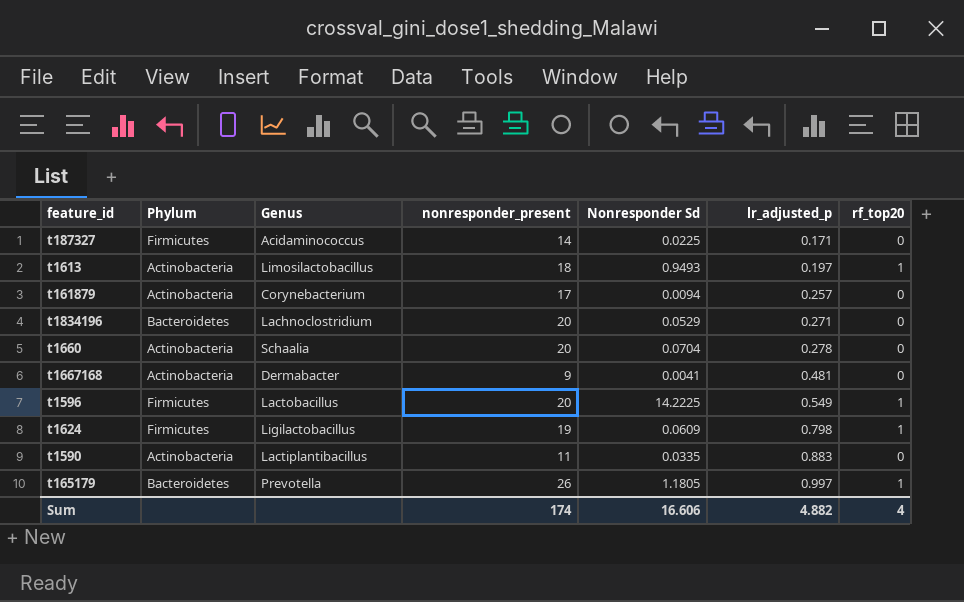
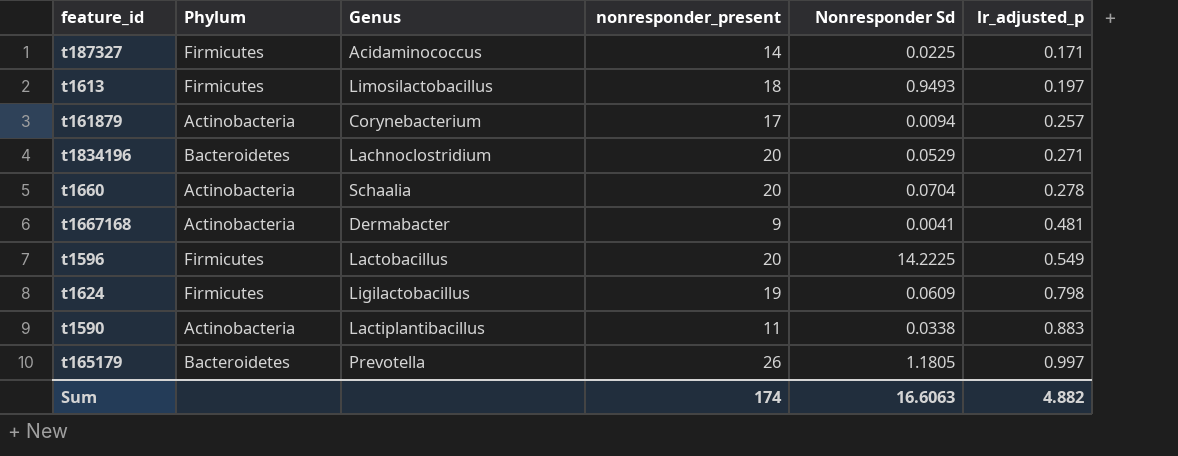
column rf_top20 | position: 7 -> none
t1613 | Phylum: Actinobacteria -> Firmicutes
t1590 | Nonresponder Sd: 0.0335 -> 0.0338
Sum | Nonresponder Sd: 16.606 -> 16.6063

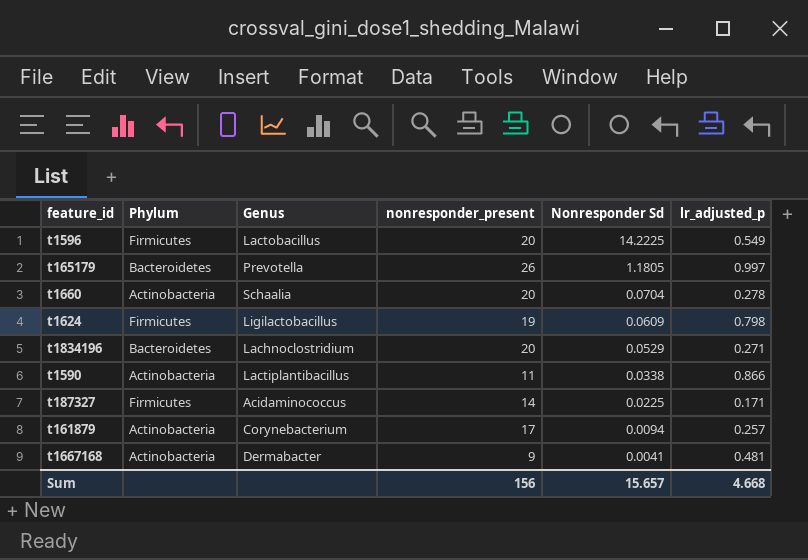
row order: lr_adjusted_p ascending -> Nonresponder Sd descending
row t1613: Firmicutes | Limosilactobacillus | 18 | 0.9493 | 0.197 -> none
t1590 | lr_adjusted_p: 0.883 -> 0.866
Sum | nonresponder_present: 174 -> 156
Sum | Nonresponder Sd: 16.6063 -> 15.657
Sum | lr_adjusted_p: 4.882 -> 4.668

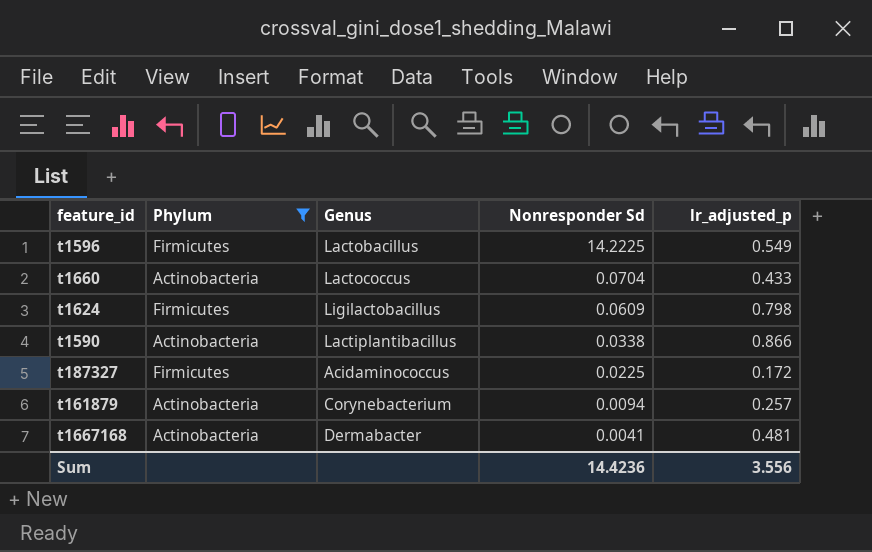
filter: none -> Phylum != Bacteroidetes
column nonresponder_present | position: 4 -> none
t1660 | Genus: Schaalia -> Lactococcus
t1660 | lr_adjusted_p: 0.278 -> 0.433
t187327 | lr_adjusted_p: 0.171 -> 0.172
Sum | Nonresponder Sd: 15.657 -> 14.4236
Sum | lr_adjusted_p: 4.668 -> 3.556

